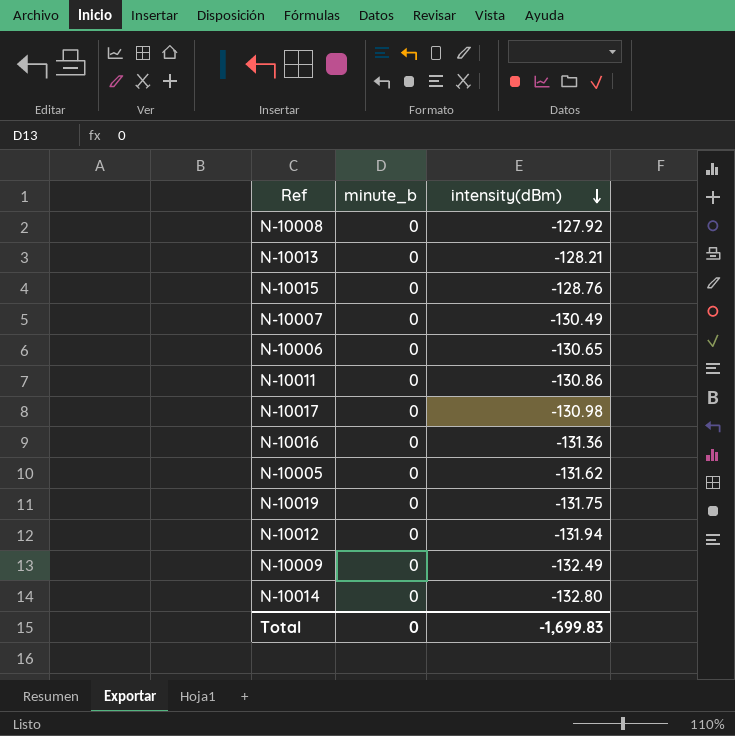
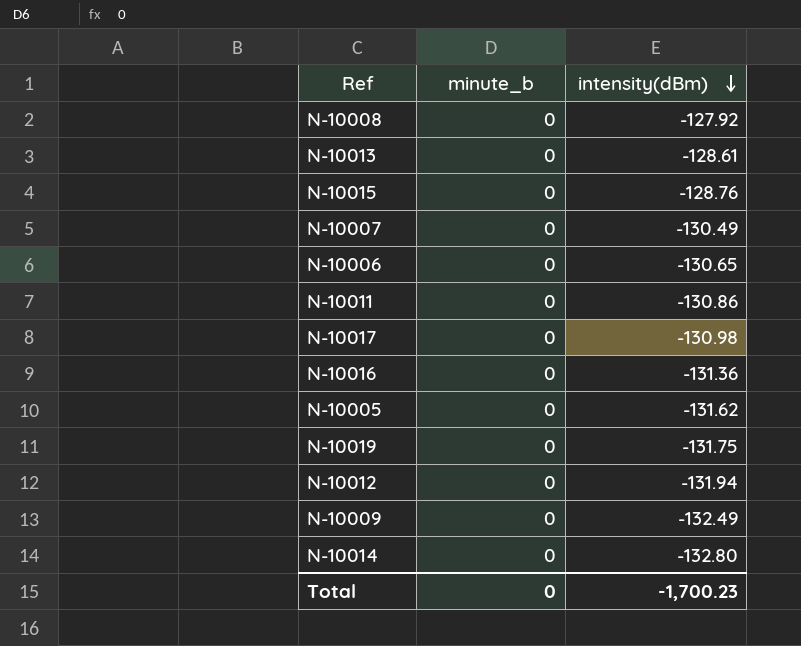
N-10013 | intensity(dBm): -128.21 -> -128.61
Total | intensity(dBm): -1,699.83 -> -1,700.23

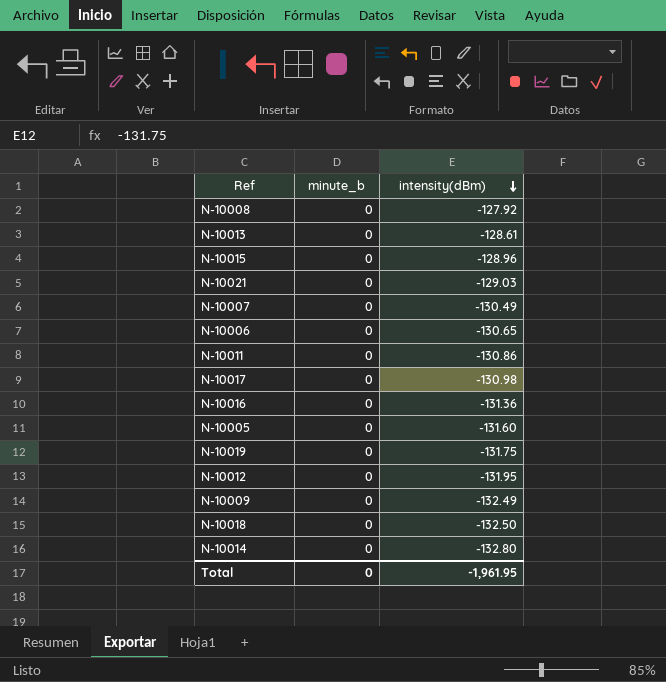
N-10015 | intensity(dBm): -128.76 -> -128.96
row N-10021: none -> 0 | -129.03
N-10005 | intensity(dBm): -131.62 -> -131.60
N-10012 | intensity(dBm): -131.94 -> -131.95
row N-10018: none -> 0 | -132.50
Total | intensity(dBm): -1,700.23 -> -1,961.95

